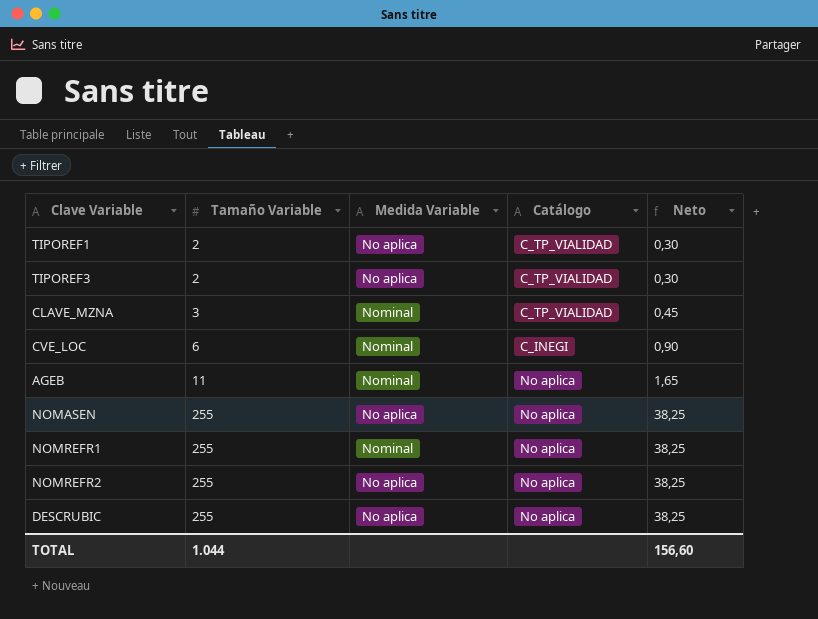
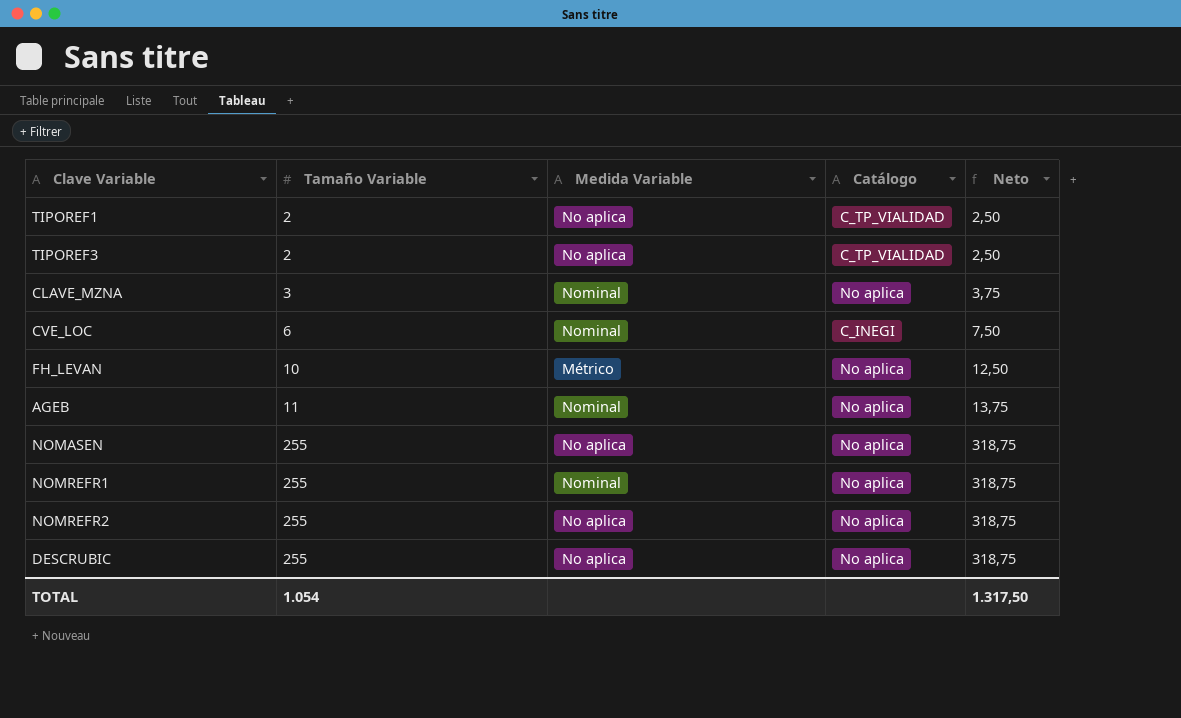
column Neto | formula: [Tamaño Variable] * 0,15 -> [Tamaño Variable] * 1,25
CLAVE_MZNA | Catálogo: C_TP_VIALIDAD -> No aplica
row FH_LEVAN: none -> 10 | Métrico | No aplica | 12,50
TOTAL | Tamaño Variable: 1.044 -> 1.054
TOTAL | Neto: 156,60 -> 1.317,50

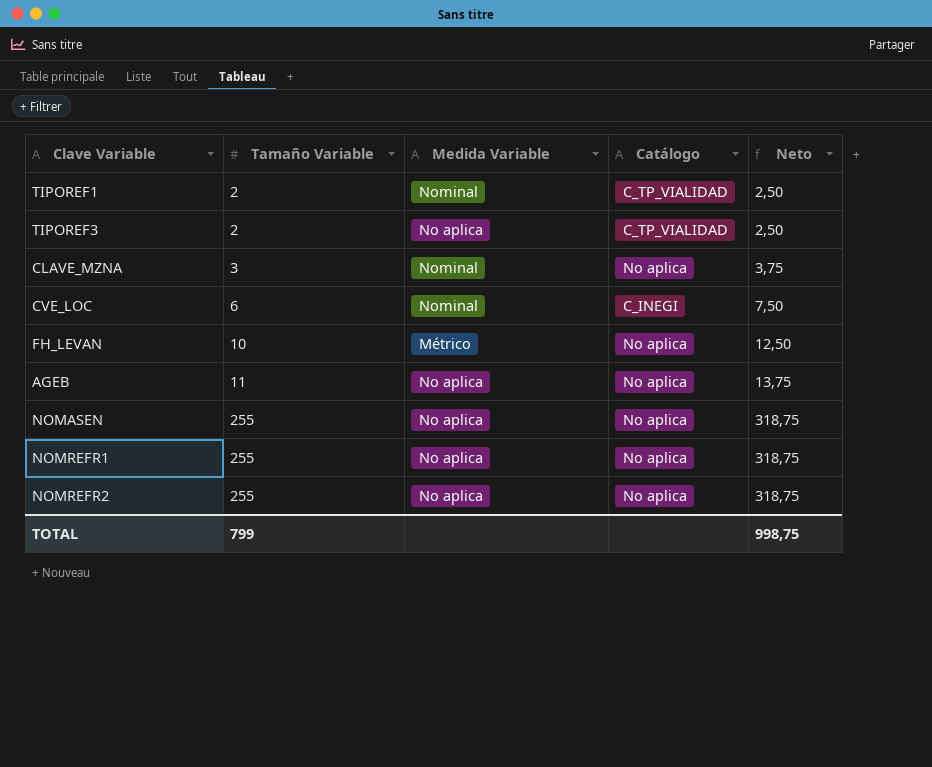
row DESCRUBIC: 255 | No aplica | No aplica | 318,75 -> none
TIPOREF1 | Medida Variable: No aplica -> Nominal
AGEB | Medida Variable: Nominal -> No aplica
NOMREFR1 | Medida Variable: Nominal -> No aplica
TOTAL | Tamaño Variable: 1.054 -> 799
TOTAL | Neto: 1.317,50 -> 998,75

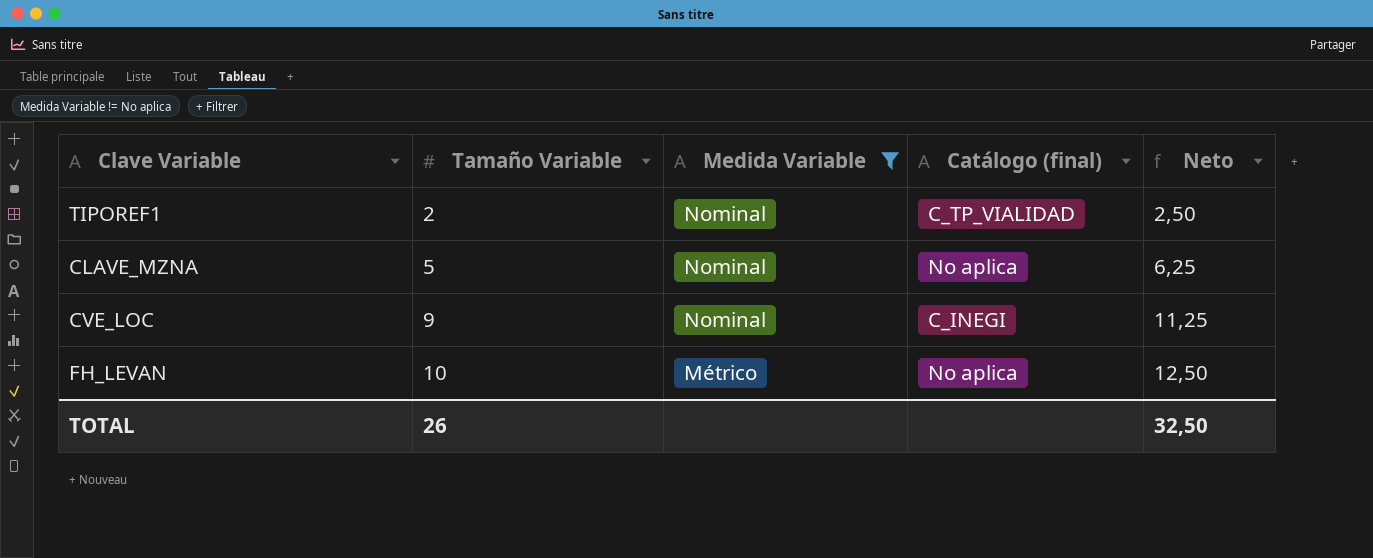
filter: none -> Medida Variable != No aplica
column name: Catálogo -> Catálogo (final)
CLAVE_MZNA | Tamaño Variable: 3 -> 5
CLAVE_MZNA | Neto: 3,75 -> 6,25
CVE_LOC | Tamaño Variable: 6 -> 9
CVE_LOC | Neto: 7,50 -> 11,25
TOTAL | Tamaño Variable: 799 -> 26
TOTAL | Neto: 998,75 -> 32,50

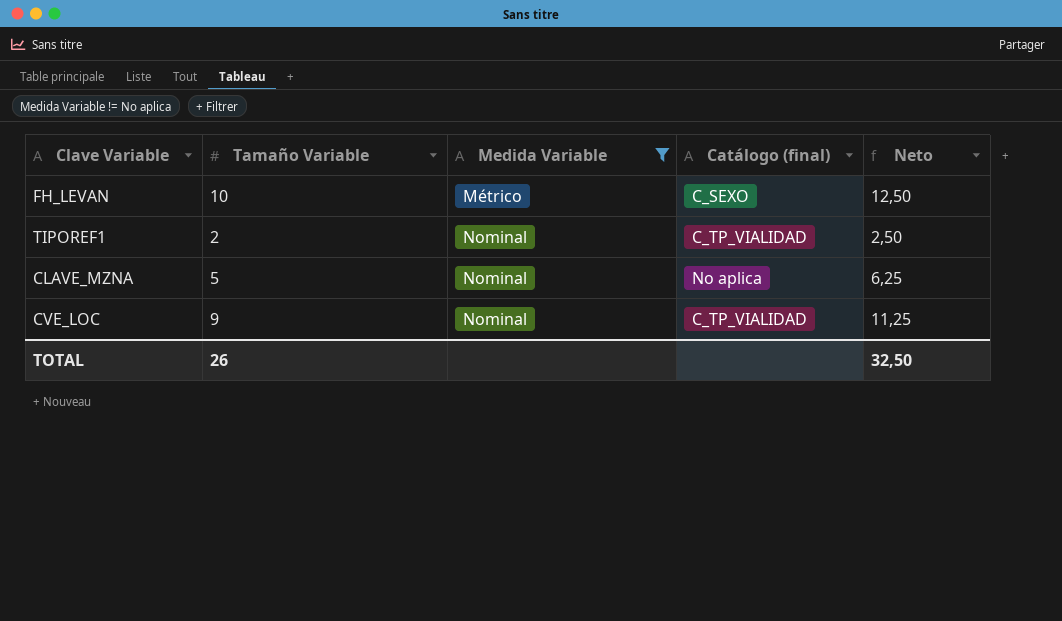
row order: Tamaño Variable ascending -> Medida Variable ascending
FH_LEVAN | Catálogo (final): No aplica -> C_SEXO
CVE_LOC | Catálogo (final): C_INEGI -> C_TP_VIALIDAD

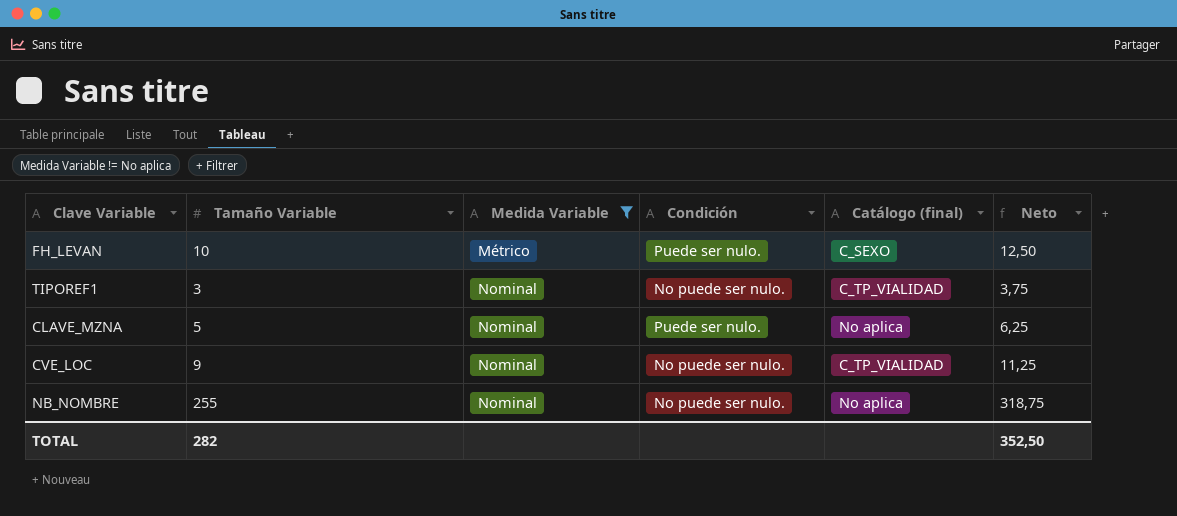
column Condición | position: none -> 4
TIPOREF1 | Tamaño Variable: 2 -> 3
TIPOREF1 | Neto: 2,50 -> 3,75
row NB_NOMBRE: none -> 255 | Nominal | No puede ser nulo. | No aplica | 318,75
TOTAL | Tamaño Variable: 26 -> 282
TOTAL | Neto: 32,50 -> 352,50

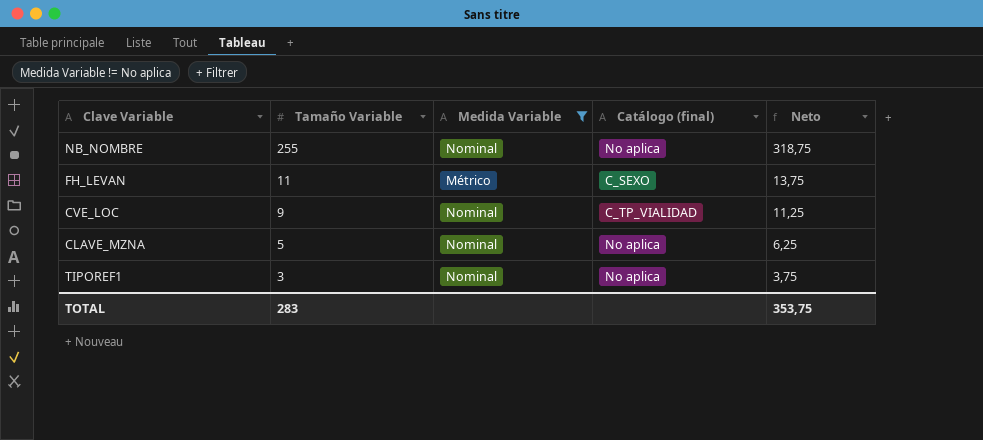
row order: Medida Variable ascending -> Tamaño Variable descending
column Condición | position: 4 -> none
FH_LEVAN | Tamaño Variable: 10 -> 11
FH_LEVAN | Neto: 12,50 -> 13,75
TIPOREF1 | Catálogo (final): C_TP_VIALIDAD -> No aplica
TOTAL | Tamaño Variable: 282 -> 283
TOTAL | Neto: 352,50 -> 353,75

